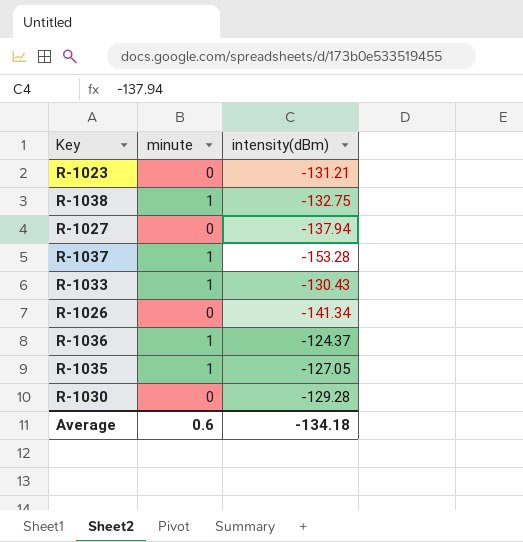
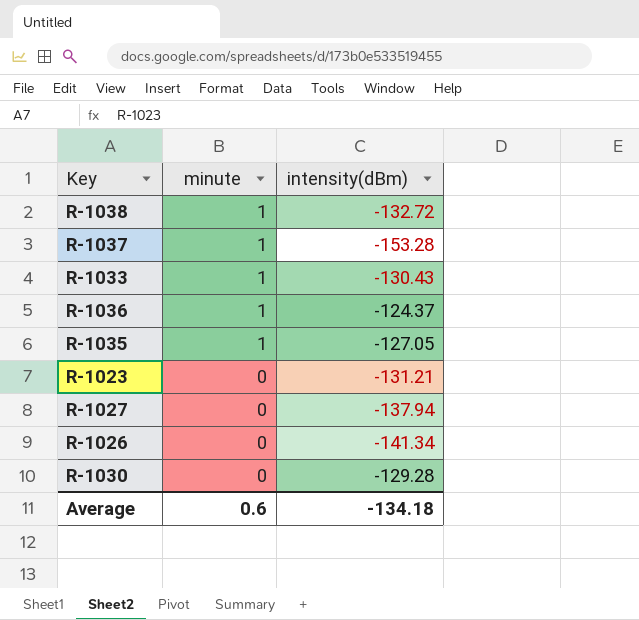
row order: none -> minute descending
R-1038 | intensity(dBm): -132.75 -> -132.72

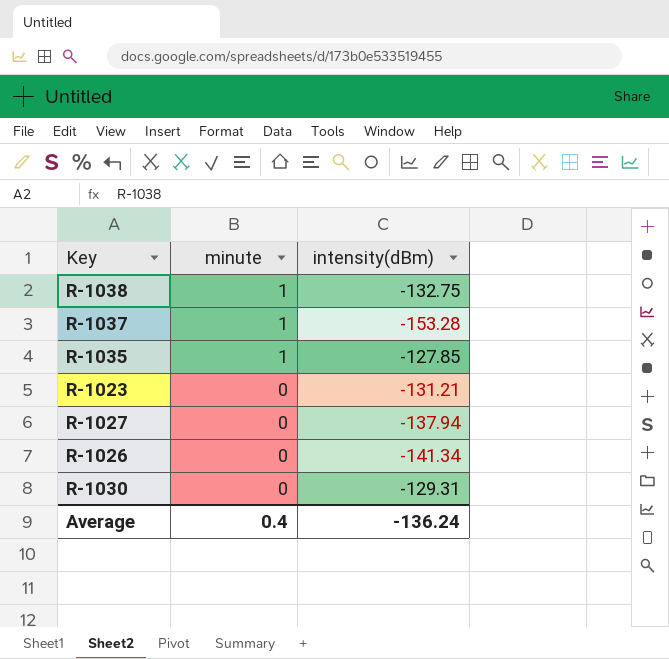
row R-1033: 1 | -130.43 -> none
row R-1036: 1 | -124.37 -> none
R-1038 | intensity(dBm): -132.72 -> -132.75
R-1035 | intensity(dBm): -127.05 -> -127.85
R-1030 | intensity(dBm): -129.28 -> -129.31
Average | minute: 0.6 -> 0.4
Average | intensity(dBm): -134.18 -> -136.24

